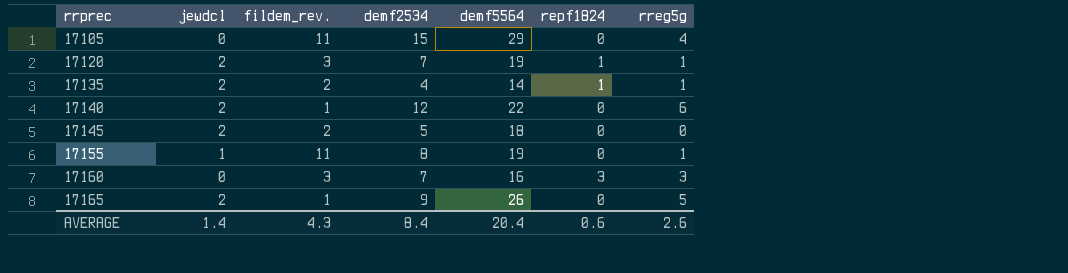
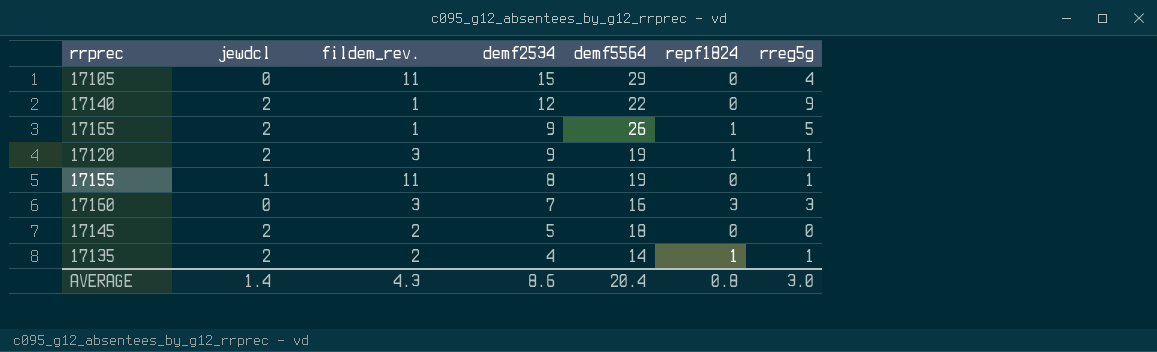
row order: rrprec ascending -> demf2534 descending
17140 | rreg5g: 6 -> 9
17165 | repf1824: 0 -> 1
17120 | demf2534: 7 -> 9
AVERAGE | demf2534: 8.4 -> 8.6
AVERAGE | repf1824: 0.6 -> 0.8
AVERAGE | rreg5g: 2.6 -> 3.0

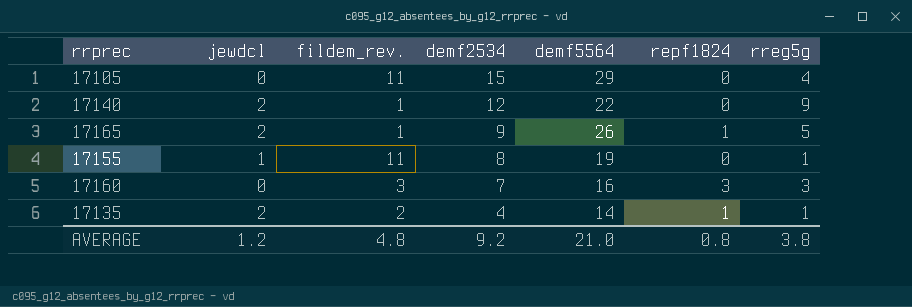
row 17120: 2 | 3 | 9 | 19 | 1 | 1 -> none
row 17145: 2 | 2 | 5 | 18 | 0 | 0 -> none
AVERAGE | jewdcl: 1.4 -> 1.2
AVERAGE | fildem_rev.: 4.3 -> 4.8
AVERAGE | demf2534: 8.6 -> 9.2
AVERAGE | demf5564: 20.4 -> 21.0
AVERAGE | rreg5g: 3.0 -> 3.8

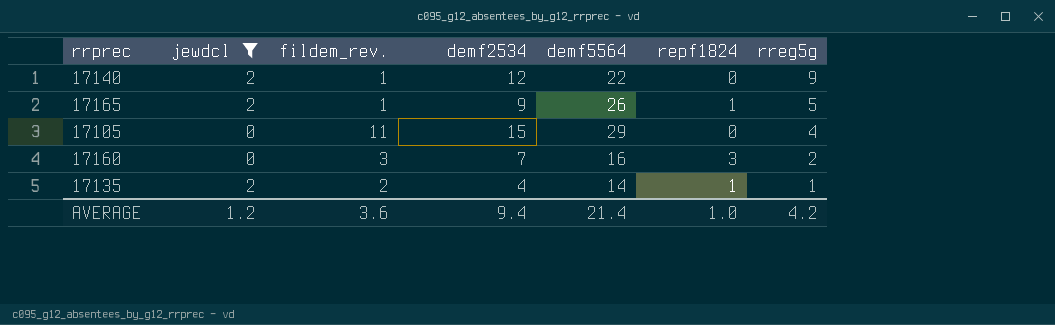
filter: none -> jewdcl != 1
row order: demf2534 descending -> rreg5g descending
17160 | rreg5g: 3 -> 2
AVERAGE | fildem_rev.: 4.8 -> 3.6
AVERAGE | demf2534: 9.2 -> 9.4
AVERAGE | demf5564: 21.0 -> 21.4
AVERAGE | repf1824: 0.8 -> 1.0
AVERAGE | rreg5g: 3.8 -> 4.2

